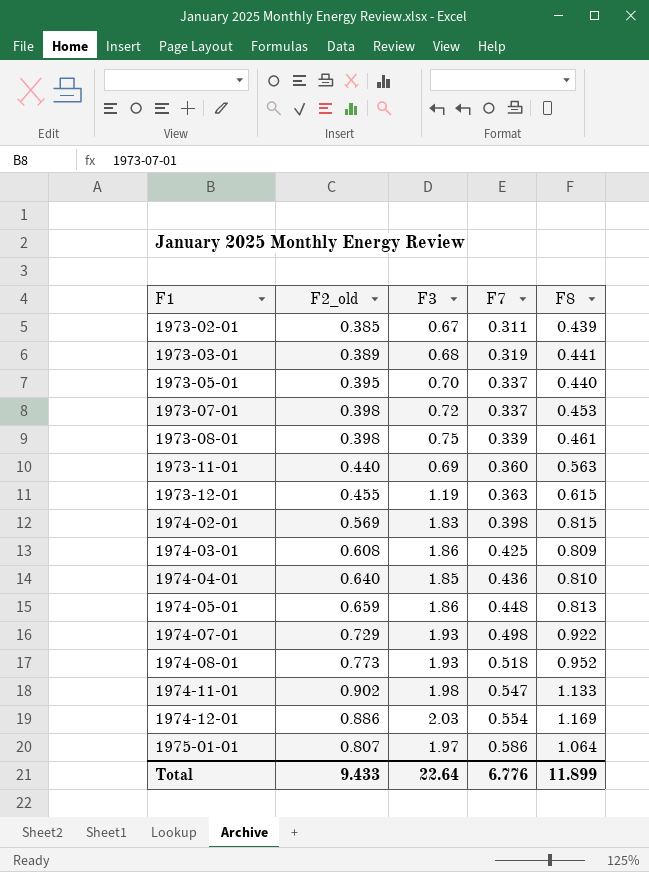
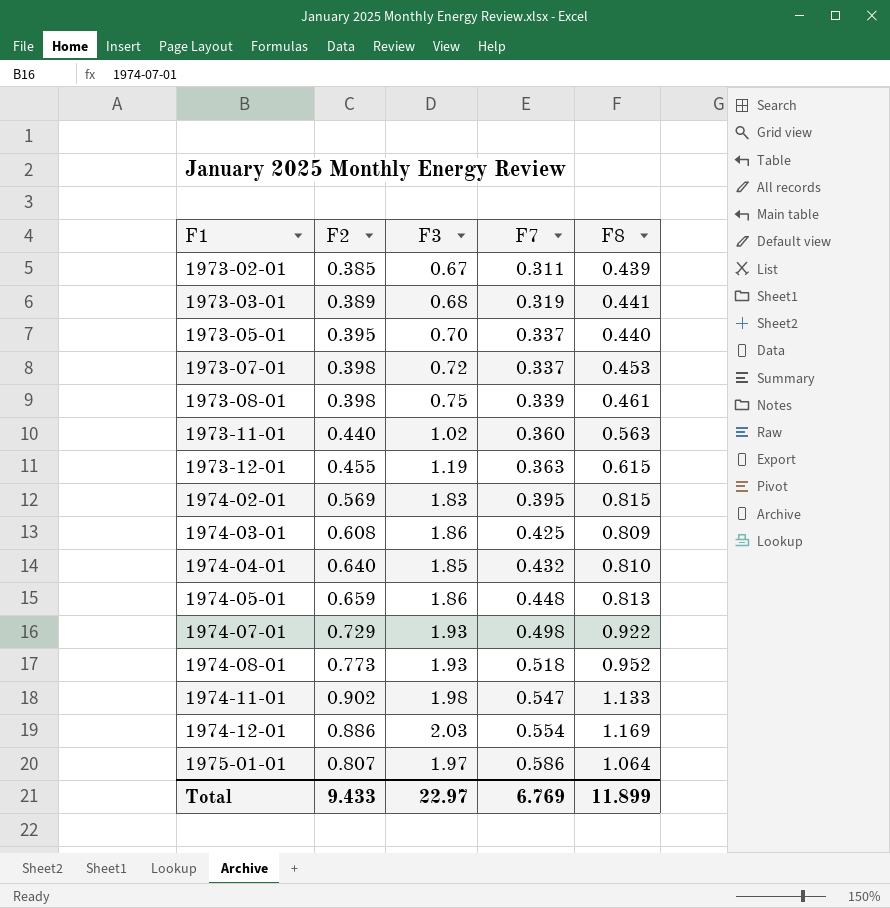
column name: F2_old -> F2
1973-11-01 | F3: 0.69 -> 1.02
1974-02-01 | F7: 0.398 -> 0.395
1974-04-01 | F7: 0.436 -> 0.432
Total | F3: 22.64 -> 22.97
Total | F7: 6.776 -> 6.769

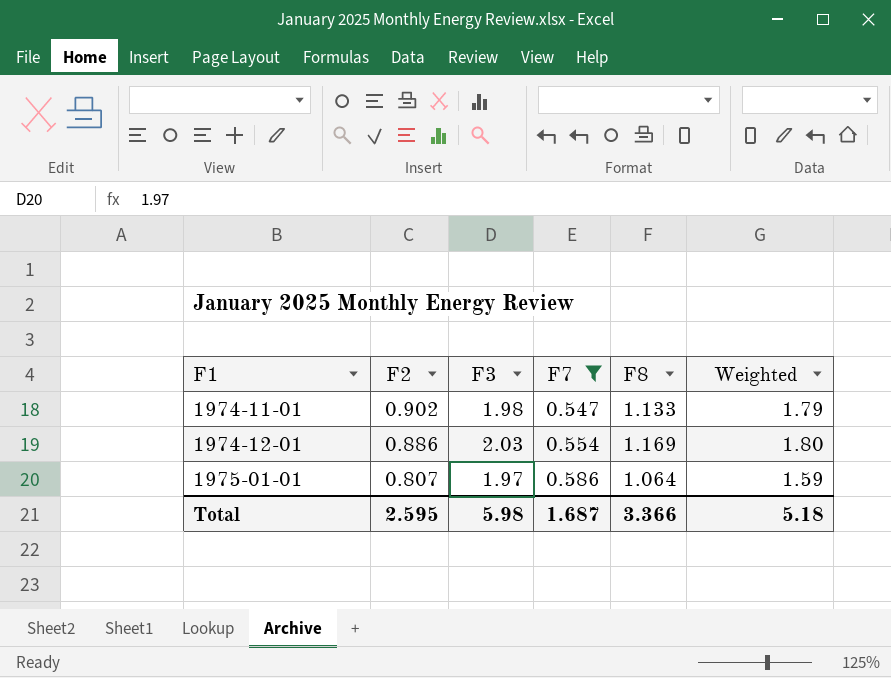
filter: none -> F7 >= 0.547
column Weighted | formula: none -> [F2] * [F3]
Total | F2: 9.433 -> 2.595
Total | F3: 22.97 -> 5.98
Total | F7: 6.769 -> 1.687
Total | F8: 11.899 -> 3.366

